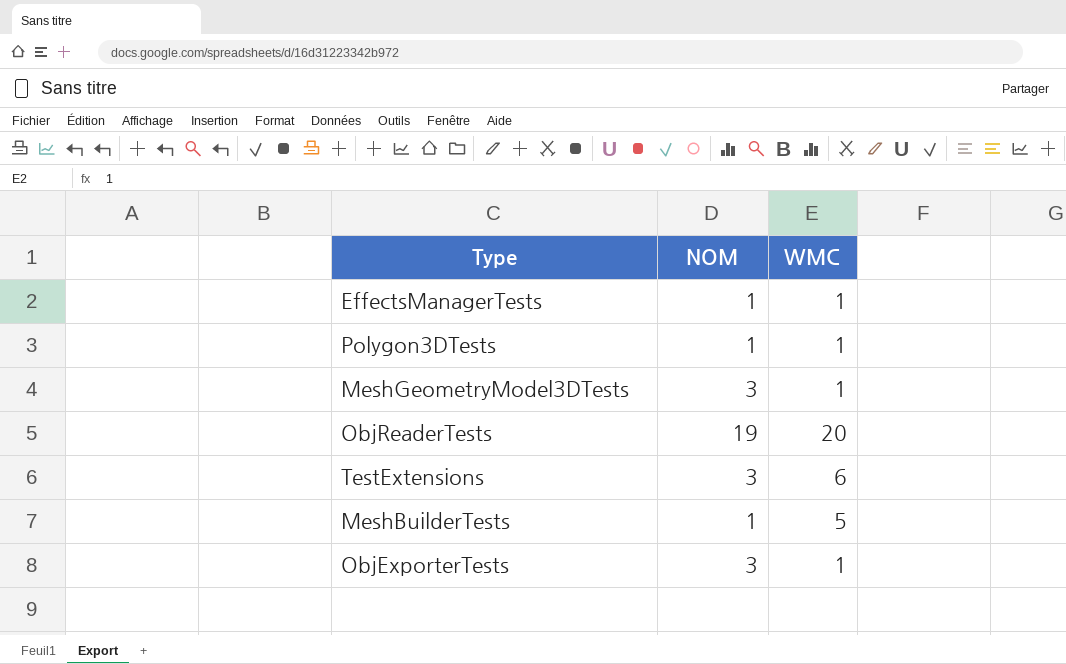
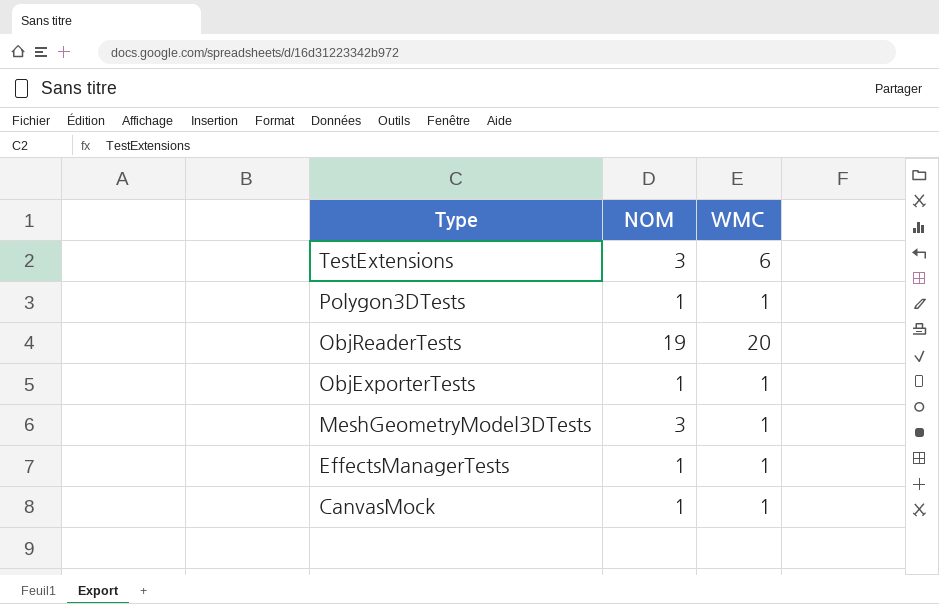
row order: none -> Type descending
row MeshBuilderTests: 1 | 5 -> none
ObjExporterTests | NOM: 3 -> 1
row CanvasMock: none -> 1 | 1

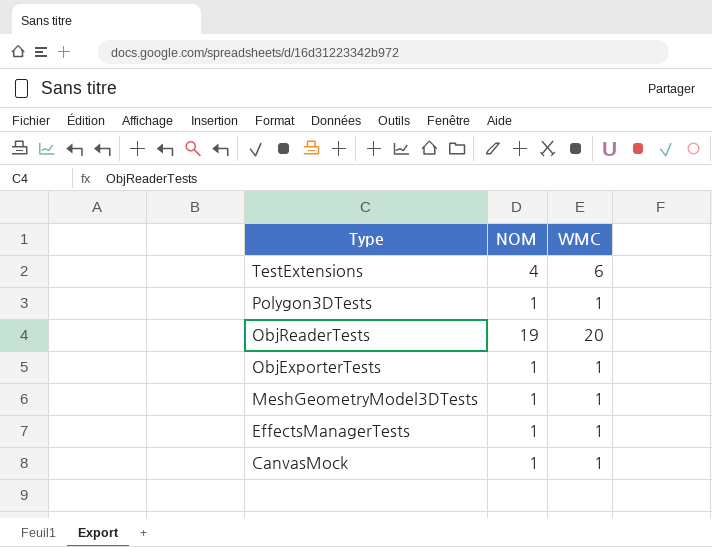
TestExtensions | NOM: 3 -> 4
MeshGeometryModel3DTests | NOM: 3 -> 1

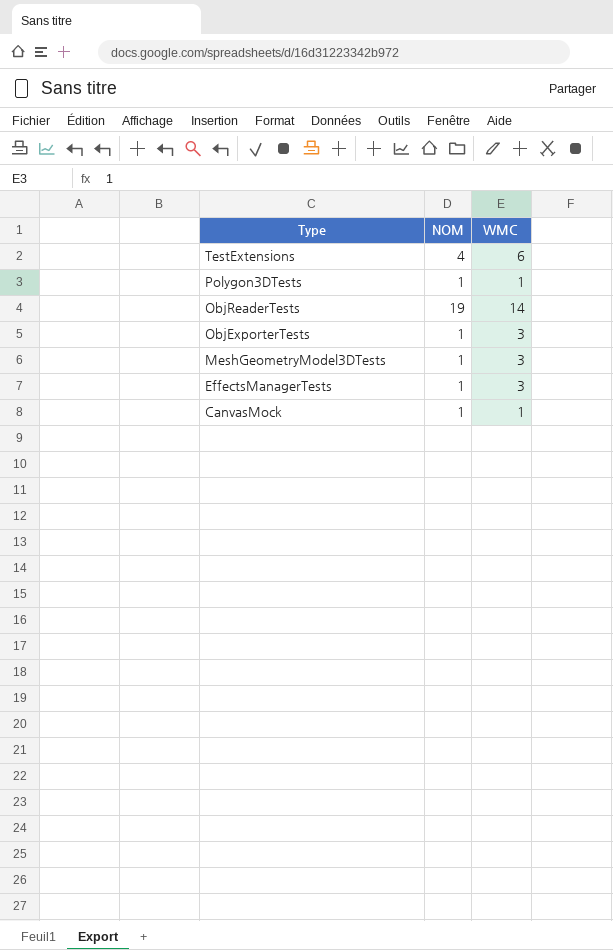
ObjReaderTests | WMC: 20 -> 14
ObjExporterTests | WMC: 1 -> 3
MeshGeometryModel3DTests | WMC: 1 -> 3
EffectsManagerTests | WMC: 1 -> 3

